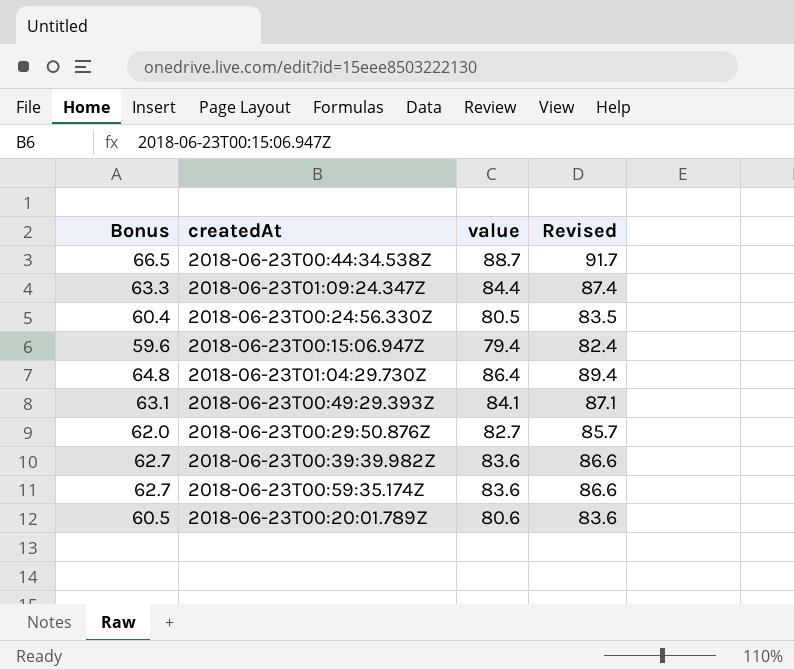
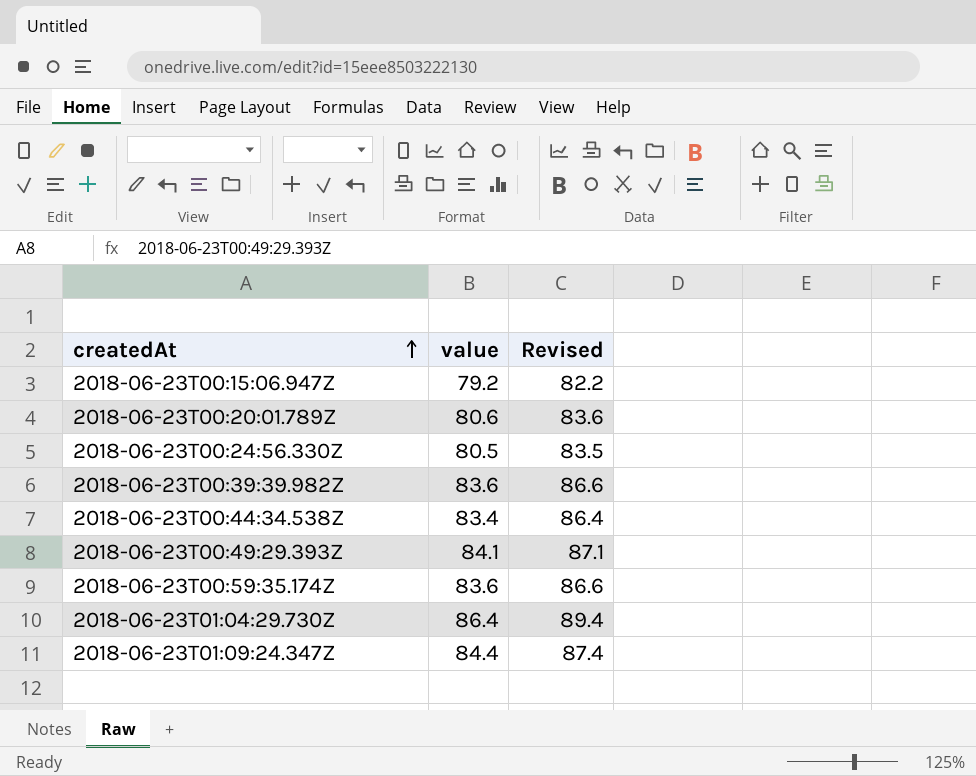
row order: none -> createdAt ascending
column Bonus | formula: [value] * 0.75 -> none
row 2018-06-23T00:29:50.876Z: 62.0 | 82.7 | 85.7 -> none
2018-06-23T00:15:06.947Z | value: 79.4 -> 79.2
2018-06-23T00:15:06.947Z | Revised: 82.4 -> 82.2
2018-06-23T00:44:34.538Z | value: 88.7 -> 83.4
2018-06-23T00:44:34.538Z | Revised: 91.7 -> 86.4

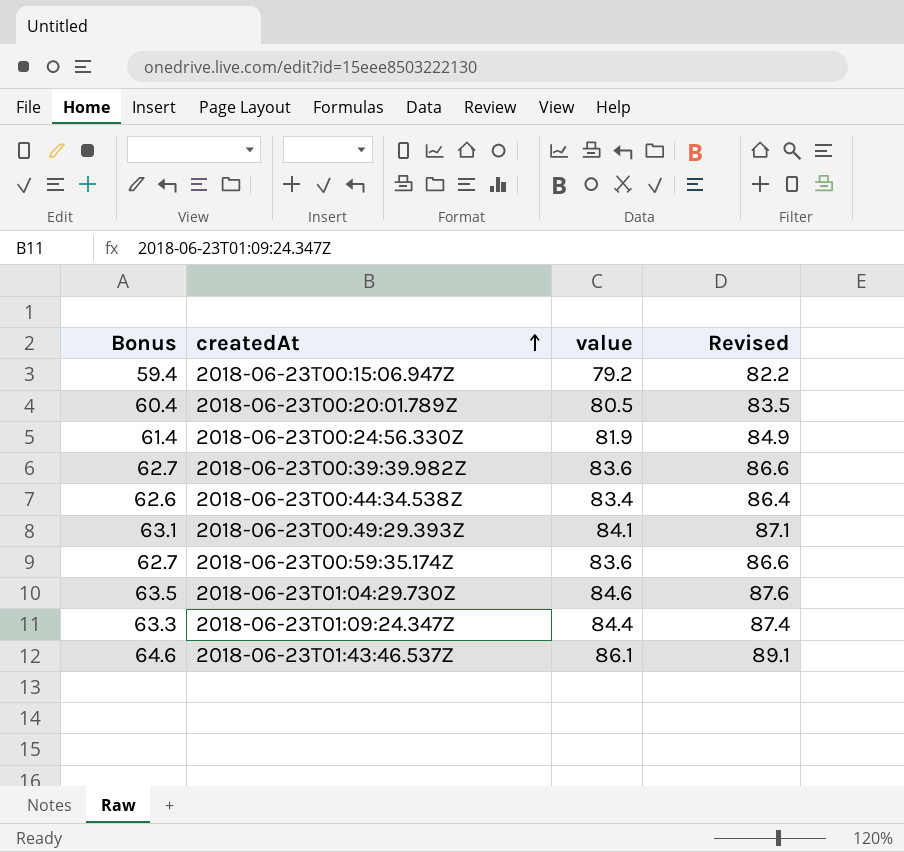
column Bonus | formula: none -> [value] * 0.75
2018-06-23T00:20:01.789Z | value: 80.6 -> 80.5
2018-06-23T00:20:01.789Z | Revised: 83.6 -> 83.5
2018-06-23T00:24:56.330Z | value: 80.5 -> 81.9
2018-06-23T00:24:56.330Z | Revised: 83.5 -> 84.9
2018-06-23T01:04:29.730Z | value: 86.4 -> 84.6
2018-06-23T01:04:29.730Z | Revised: 89.4 -> 87.6
row 2018-06-23T01:43:46.537Z: none -> 64.6 | 86.1 | 89.1

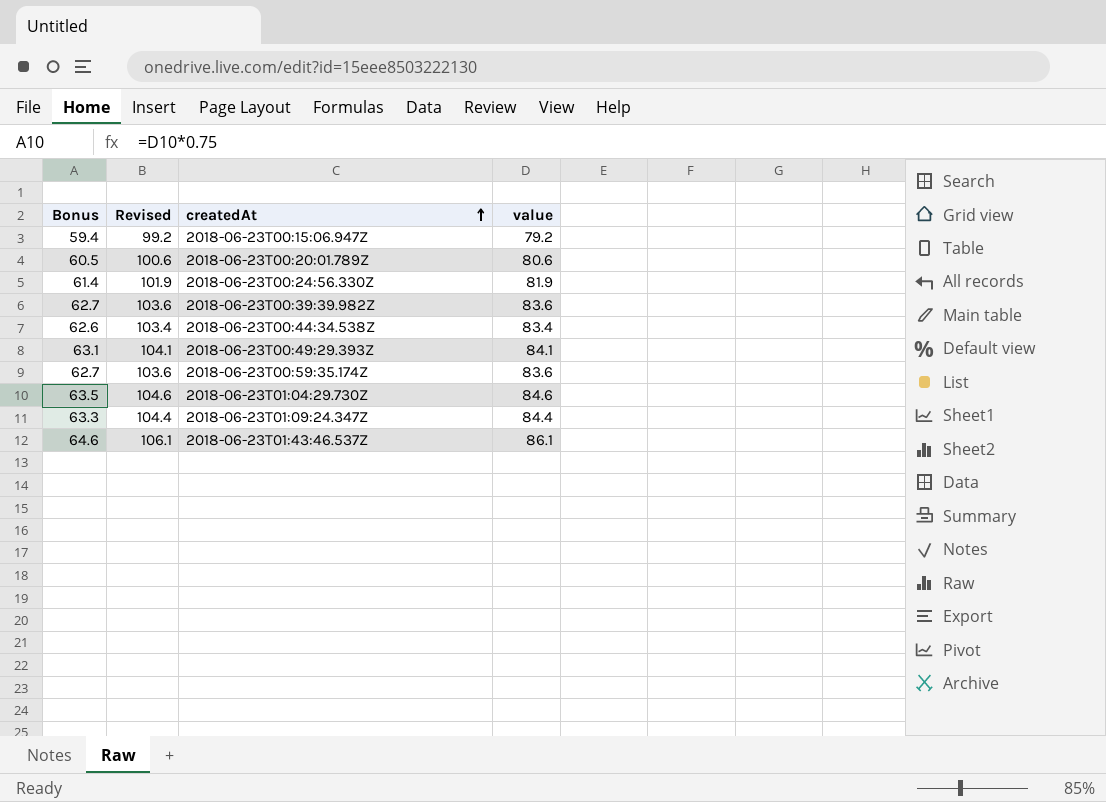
column Revised | formula: [value] + 3 -> [value] + 20
column Revised | position: 4 -> 2
2018-06-23T00:20:01.789Z | Bonus: 60.4 -> 60.5
2018-06-23T00:20:01.789Z | value: 80.5 -> 80.6

